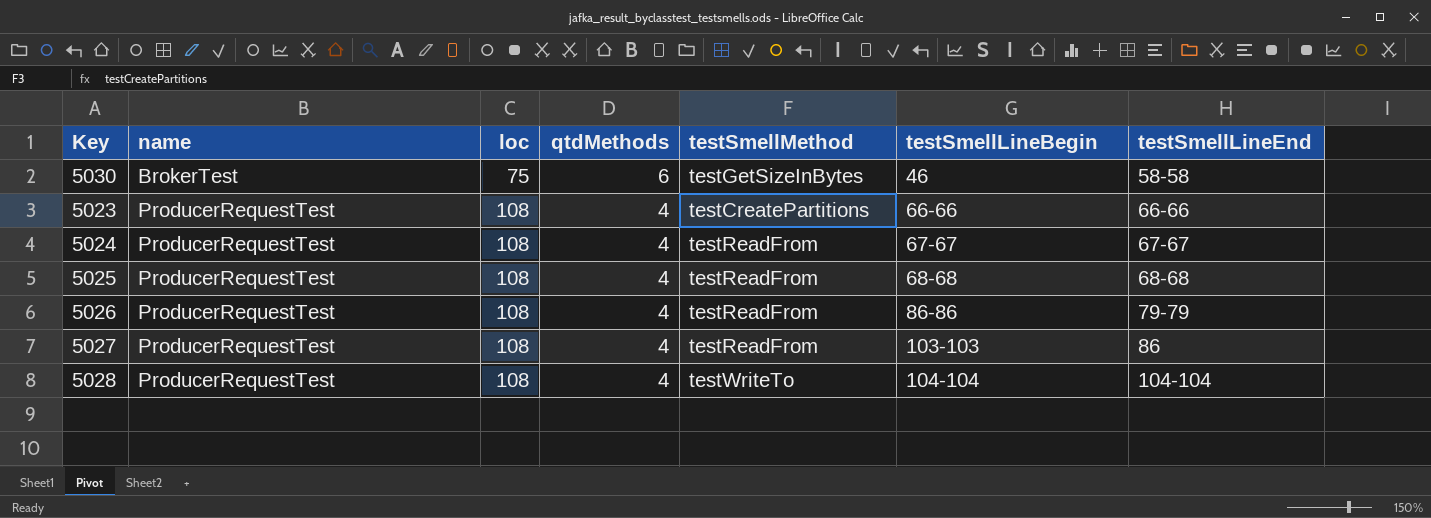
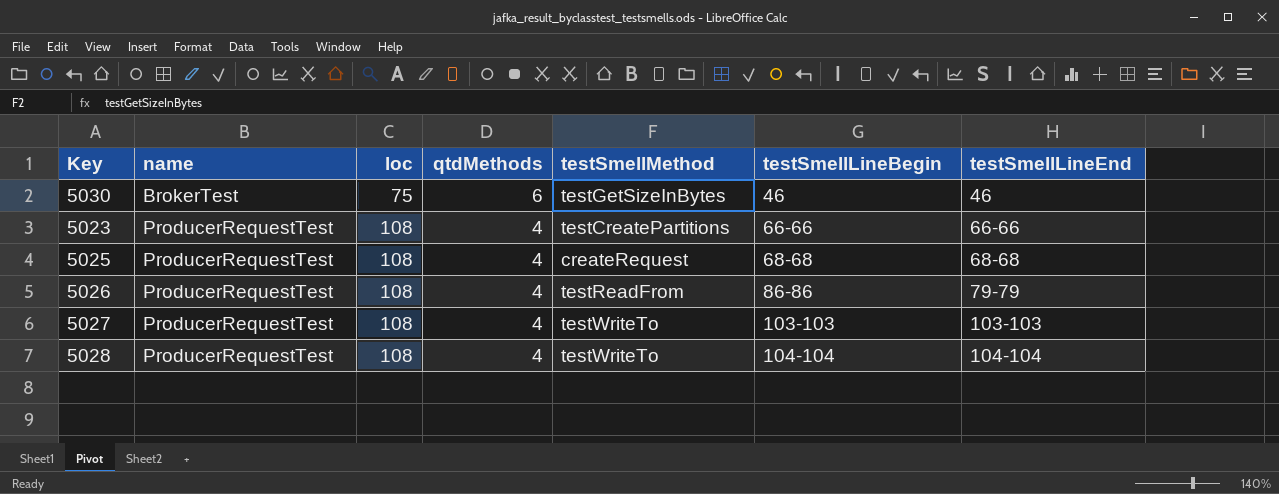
row 5024: ProducerRequestTest | 108 | 4 | testReadFrom | 67-67 | 67-67 -> none
5030 | testSmellLineEnd: 58-58 -> 46
5025 | testSmellMethod: testReadFrom -> createRequest
5027 | testSmellMethod: testReadFrom -> testWriteTo
5027 | testSmellLineEnd: 86 -> 103-103

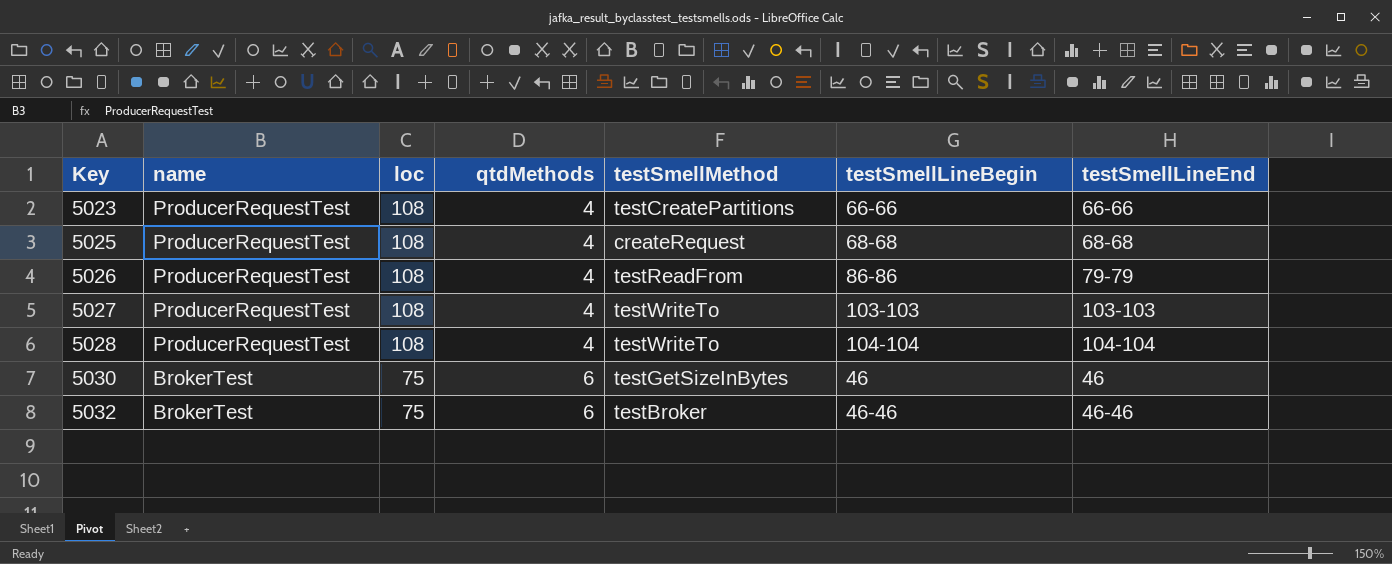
row order: name ascending -> Key ascending
row 5032: none -> BrokerTest | 75 | 6 | testBroker | 46-46 | 46-46

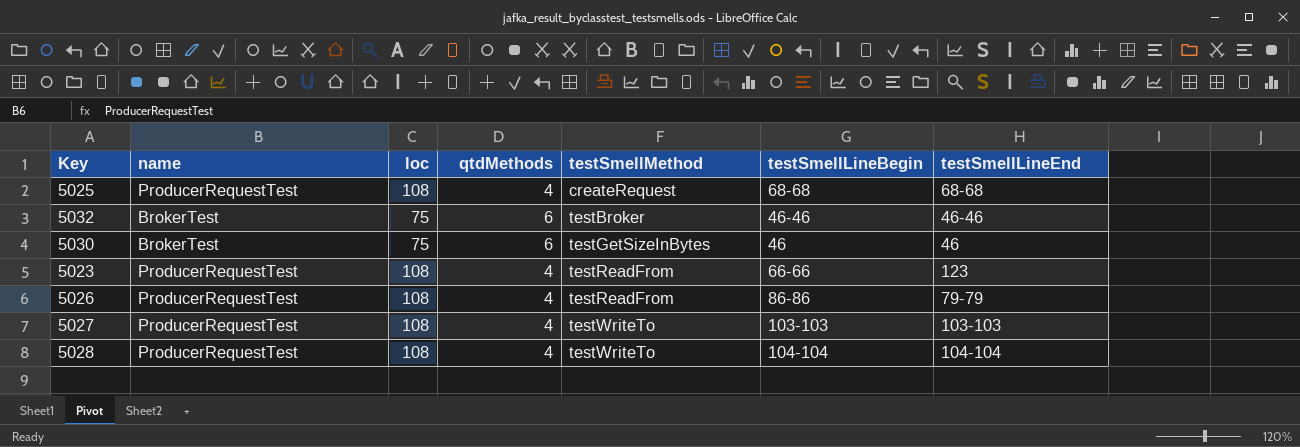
row order: Key ascending -> testSmellMethod ascending
5023 | testSmellMethod: testCreatePartitions -> testReadFrom
5023 | testSmellLineEnd: 66-66 -> 123

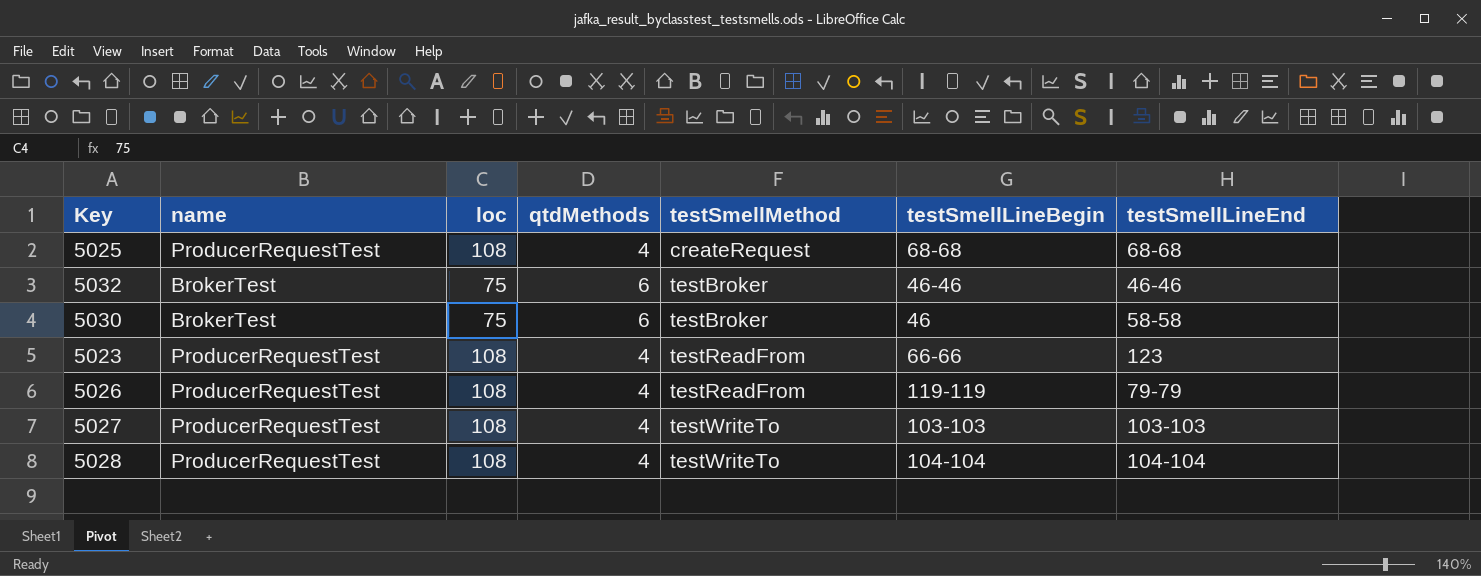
5030 | testSmellMethod: testGetSizeInBytes -> testBroker
5030 | testSmellLineEnd: 46 -> 58-58
5026 | testSmellLineBegin: 86-86 -> 119-119

